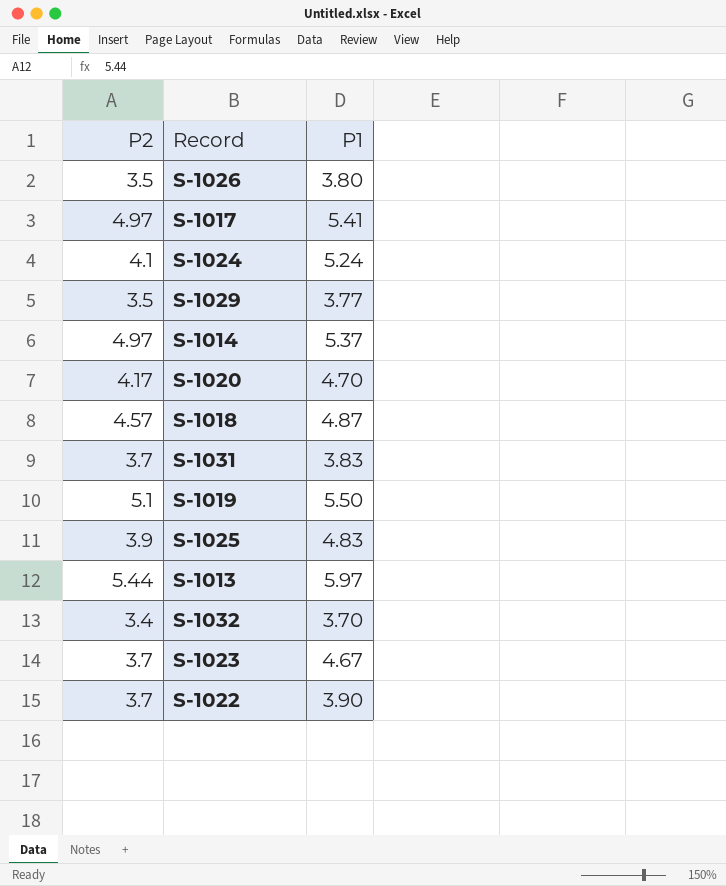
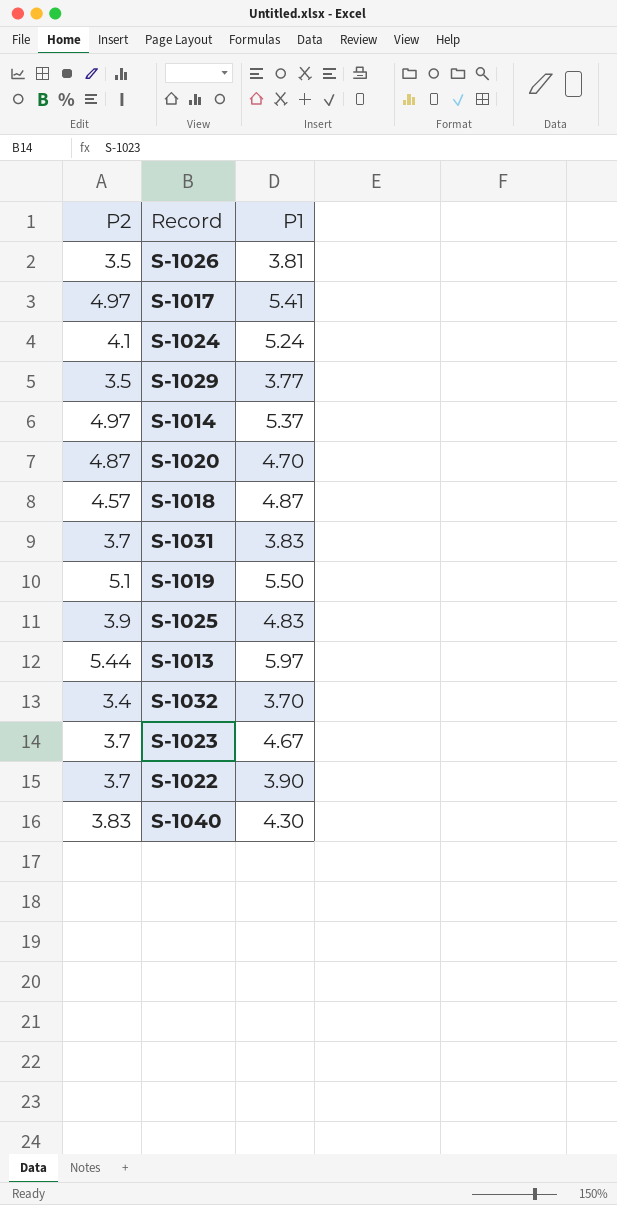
S-1026 | P1: 3.80 -> 3.81
S-1020 | P2: 4.17 -> 4.87
row S-1040: none -> 3.83 | 4.30

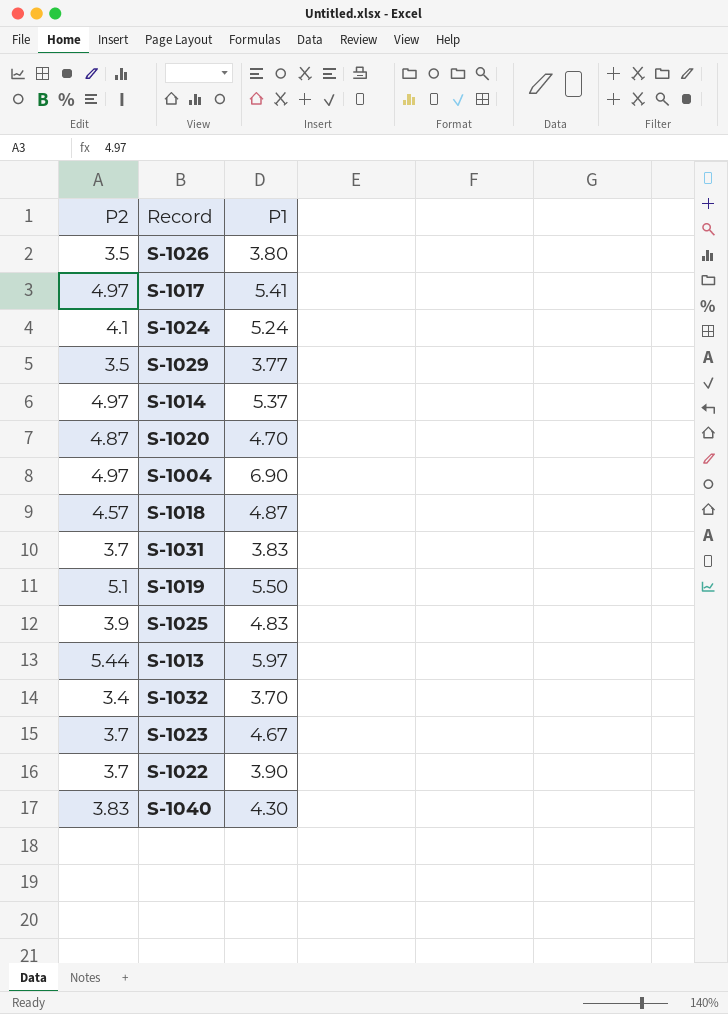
S-1026 | P1: 3.81 -> 3.80
row S-1004: none -> 4.97 | 6.90

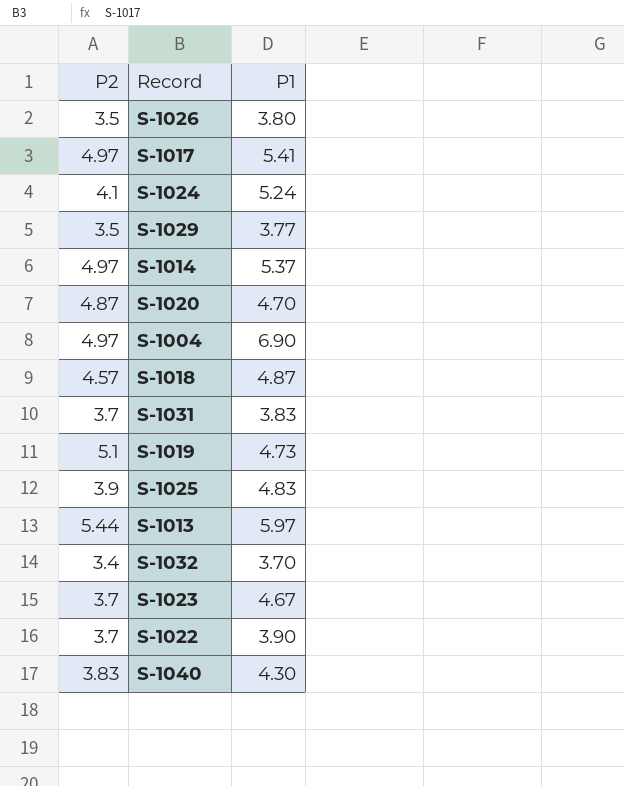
S-1019 | P1: 5.50 -> 4.73

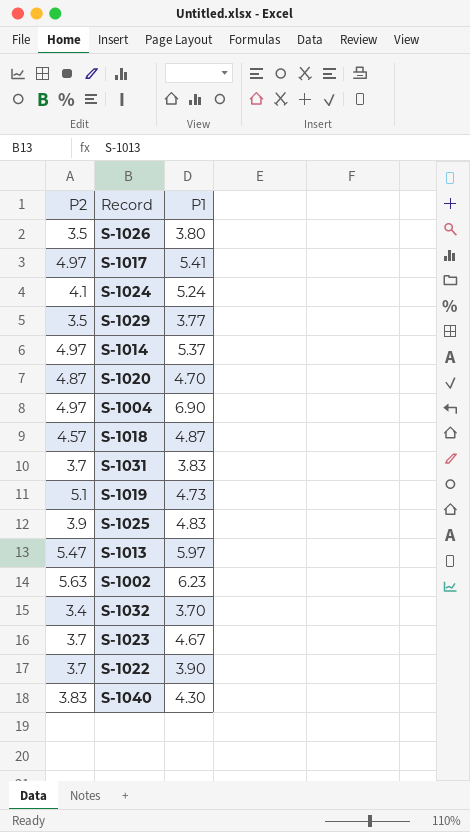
S-1013 | P2: 5.44 -> 5.47
row S-1002: none -> 5.63 | 6.23

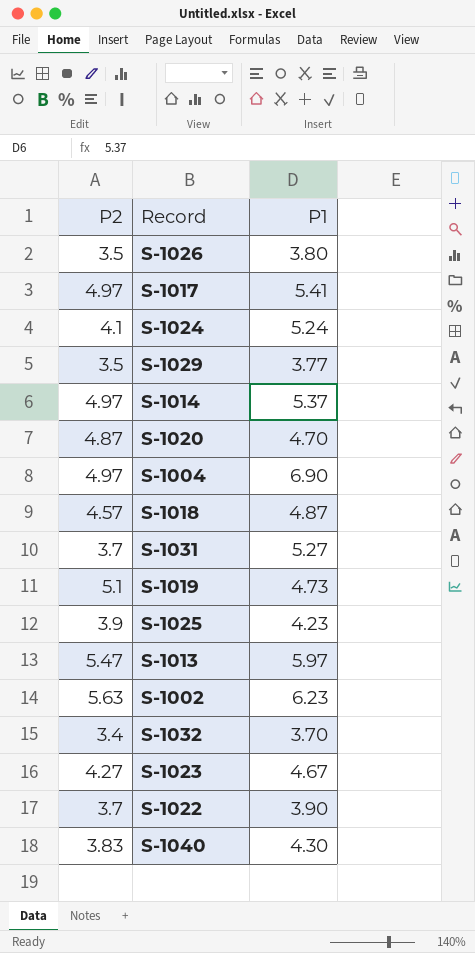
S-1031 | P1: 3.83 -> 5.27
S-1025 | P1: 4.83 -> 4.23
S-1023 | P2: 3.7 -> 4.27

